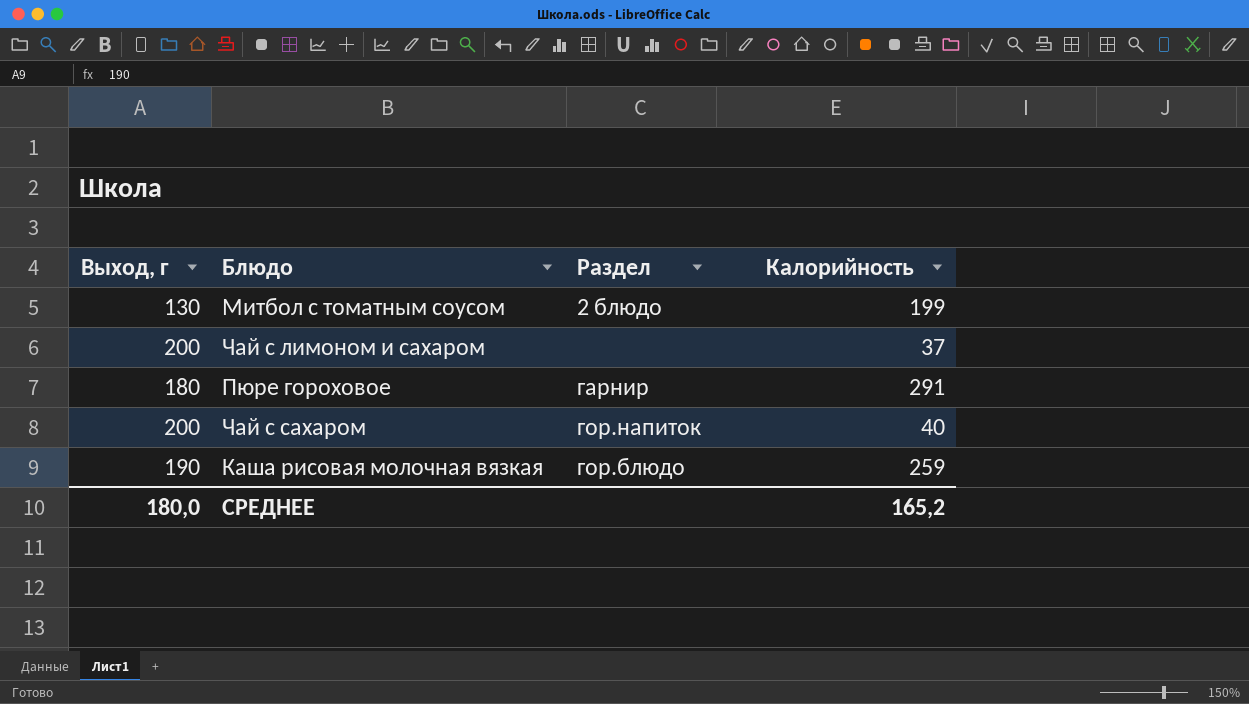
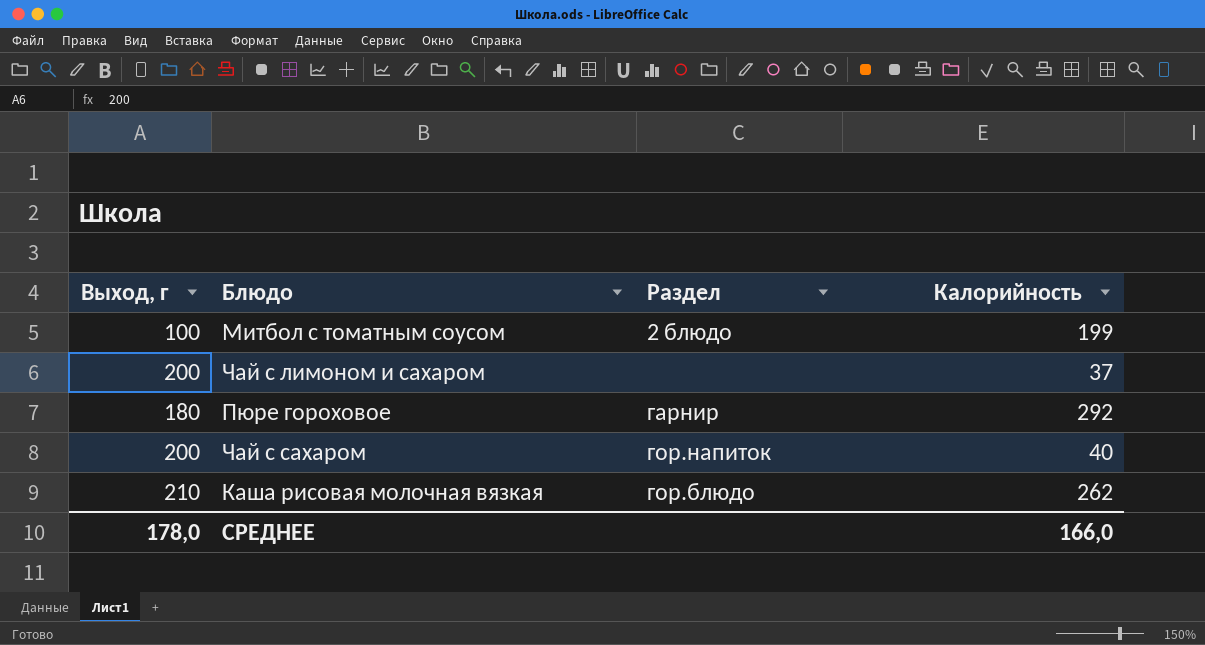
Митбол с томатным соусом | Выход, г: 130 -> 100
Пюре гороховое | Калорийность: 291 -> 292
Каша рисовая молочная вязкая | Выход, г: 190 -> 210
Каша рисовая молочная вязкая | Калорийность: 259 -> 262
СРЕДНЕЕ | Выход, г: 180,0 -> 178,0
СРЕДНЕЕ | Калорийность: 165,2 -> 166,0

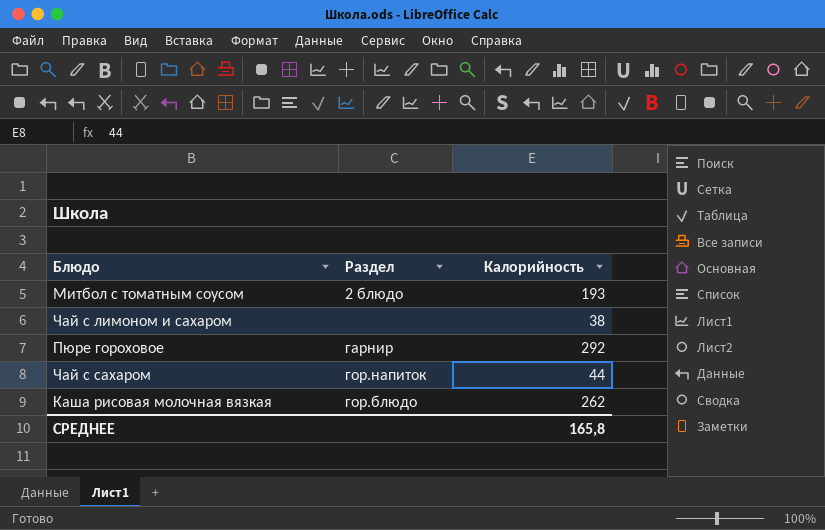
column Выход, г | position: 1 -> none
Митбол с томатным соусом | Калорийность: 199 -> 193
Чай с лимоном и сахаром | Калорийность: 37 -> 38
Чай с сахаром | Калорийность: 40 -> 44
СРЕДНЕЕ | Калорийность: 166,0 -> 165,8

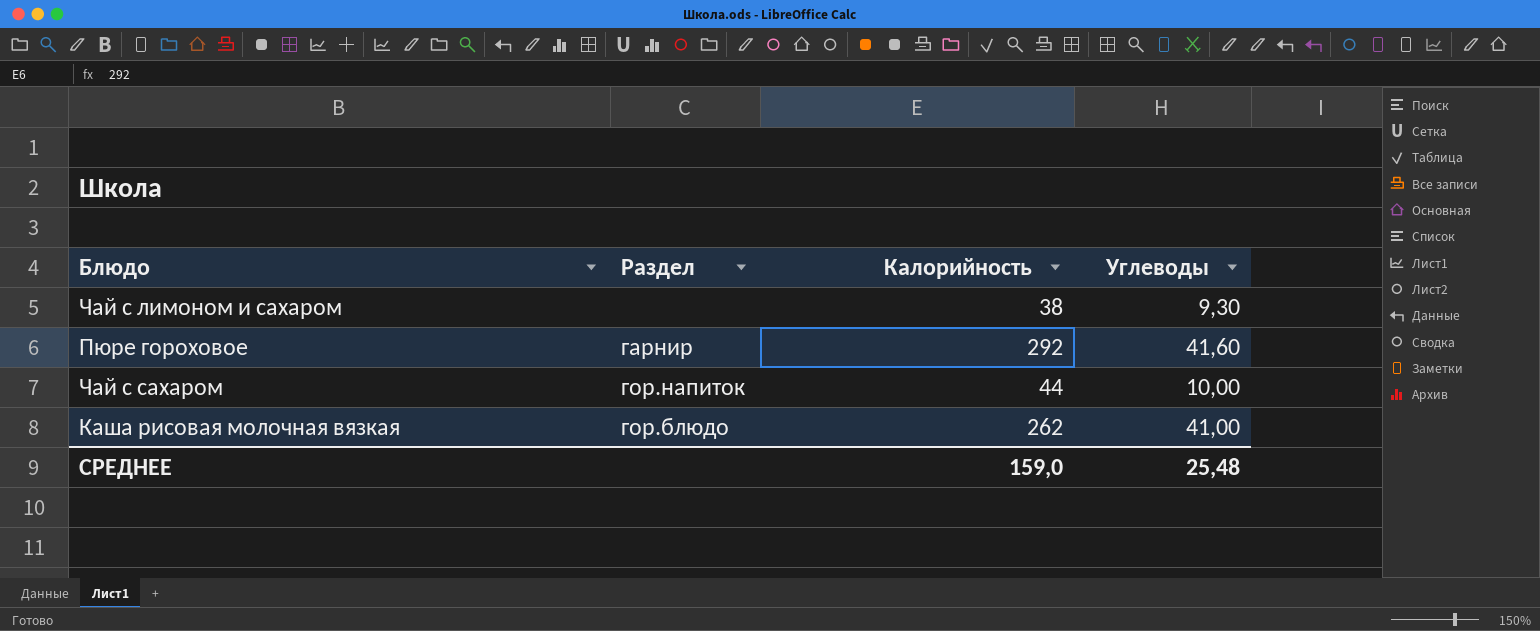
column Углеводы | position: none -> 4
row Митбол с томатным соусом: 2 блюдо | 193 -> none
СРЕДНЕЕ | Калорийность: 165,8 -> 159,0

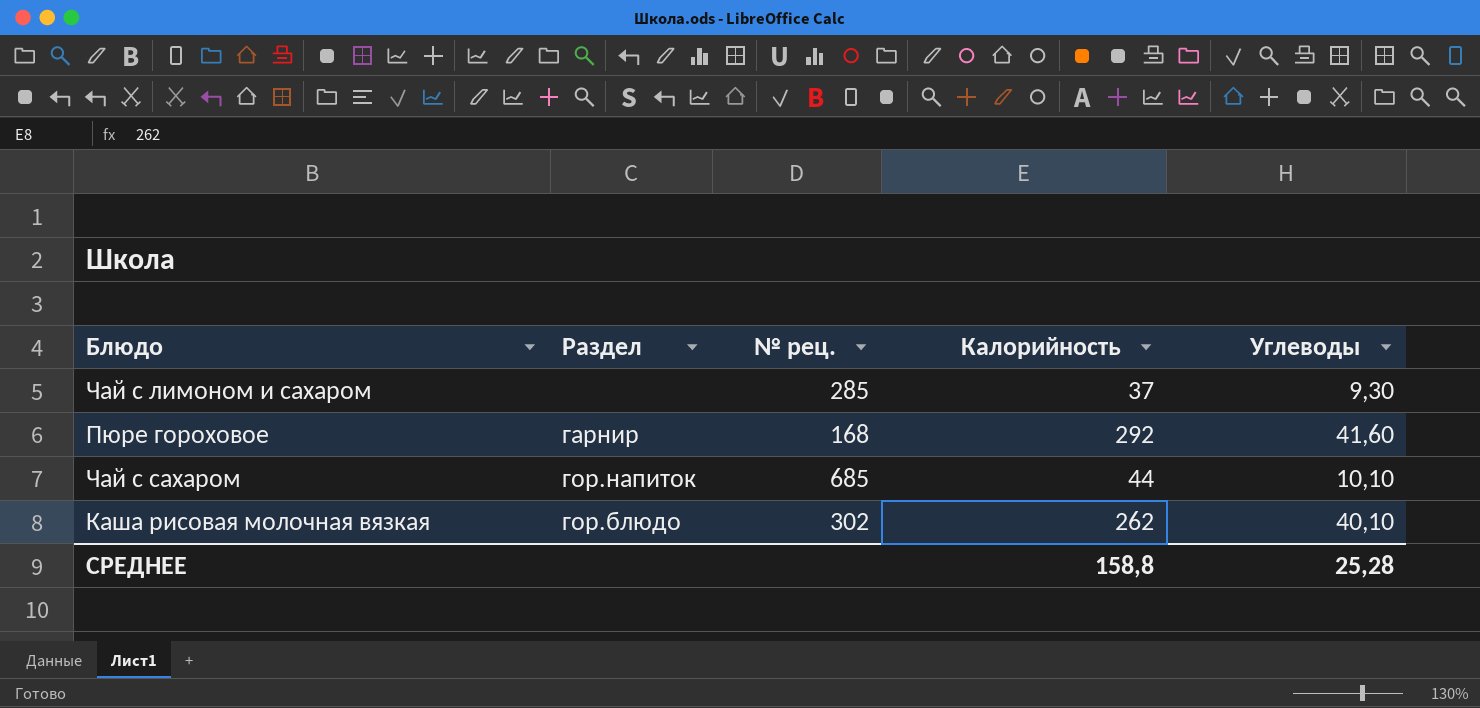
column № рец. | position: none -> 3
Чай с лимоном и сахаром | Калорийность: 38 -> 37
Чай с сахаром | Углеводы: 10,00 -> 10,10
Каша рисовая молочная вязкая | Углеводы: 41,00 -> 40,10
СРЕДНЕЕ | Калорийность: 159,0 -> 158,8
СРЕДНЕЕ | Углеводы: 25,48 -> 25,28

